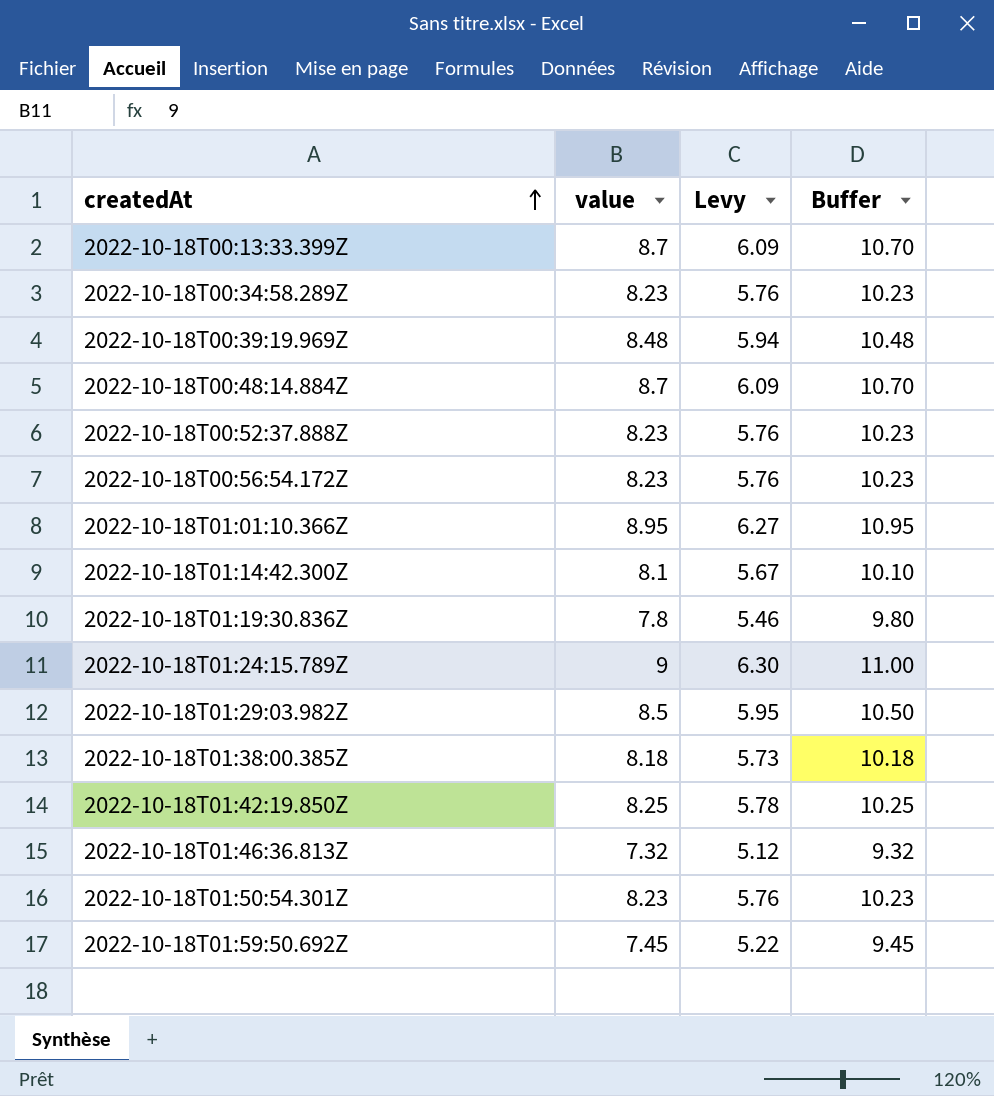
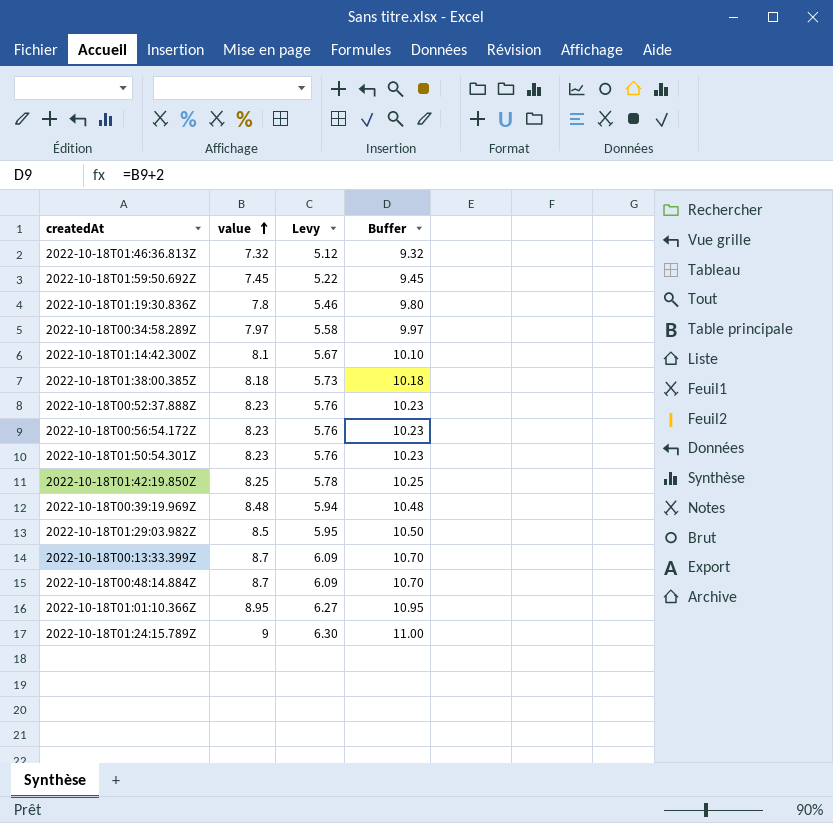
row order: createdAt ascending -> value ascending
2022-10-18T00:34:58.289Z | value: 8.23 -> 7.97
2022-10-18T00:34:58.289Z | Levy: 5.76 -> 5.58
2022-10-18T00:34:58.289Z | Buffer: 10.23 -> 9.97

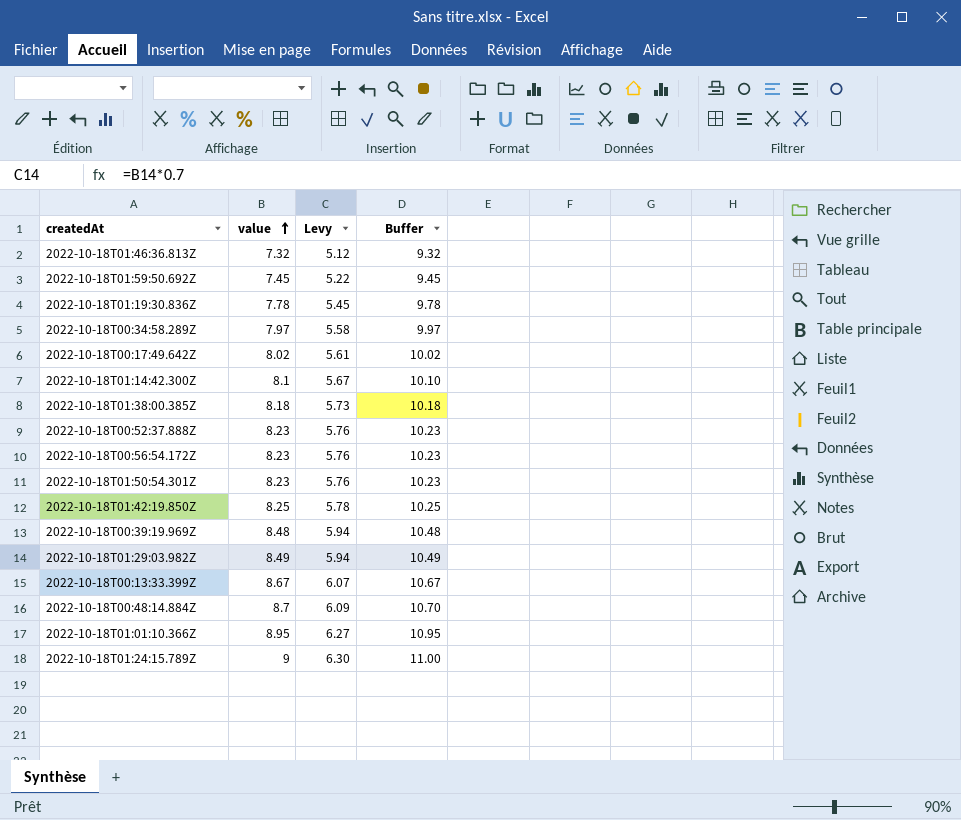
2022-10-18T01:19:30.836Z | value: 7.8 -> 7.78
2022-10-18T01:19:30.836Z | Levy: 5.46 -> 5.45
2022-10-18T01:19:30.836Z | Buffer: 9.80 -> 9.78
row 2022-10-18T00:17:49.642Z: none -> 8.02 | 5.61 | 10.02
2022-10-18T01:29:03.982Z | value: 8.5 -> 8.49
2022-10-18T01:29:03.982Z | Levy: 5.95 -> 5.94
2022-10-18T01:29:03.982Z | Buffer: 10.50 -> 10.49
2022-10-18T00:13:33.399Z | value: 8.7 -> 8.67
2022-10-18T00:13:33.399Z | Levy: 6.09 -> 6.07
2022-10-18T00:13:33.399Z | Buffer: 10.70 -> 10.67

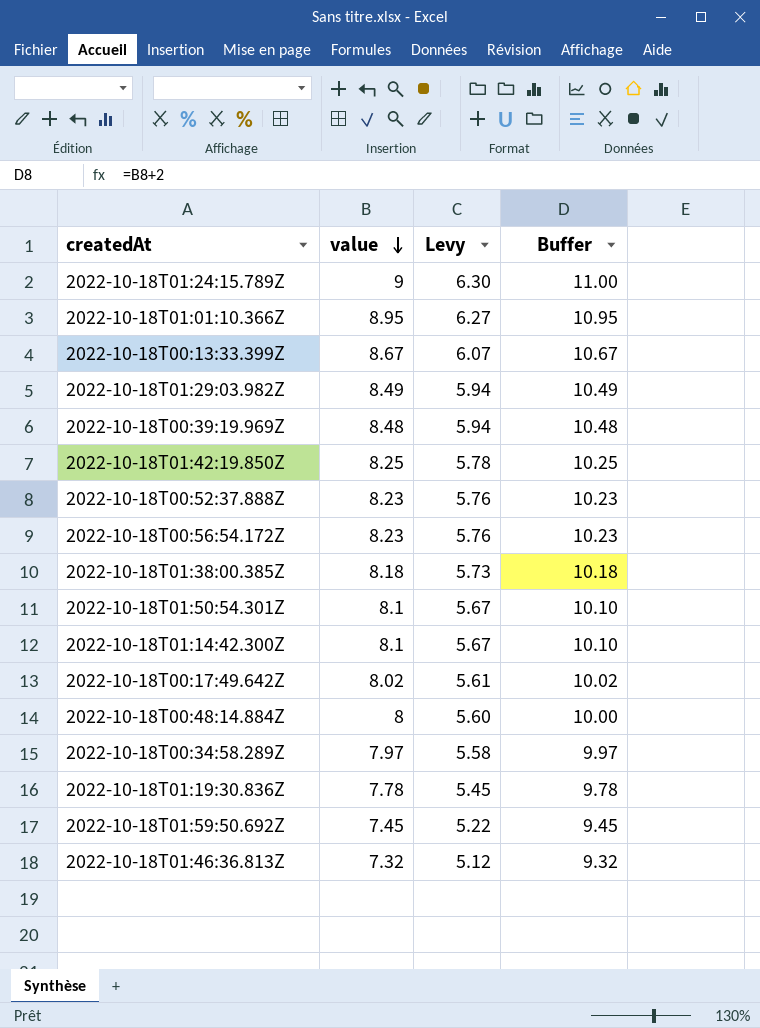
row order: value ascending -> value descending
2022-10-18T01:50:54.301Z | value: 8.23 -> 8.1
2022-10-18T01:50:54.301Z | Levy: 5.76 -> 5.67
2022-10-18T01:50:54.301Z | Buffer: 10.23 -> 10.10
2022-10-18T00:48:14.884Z | value: 8.7 -> 8
2022-10-18T00:48:14.884Z | Levy: 6.09 -> 5.60
2022-10-18T00:48:14.884Z | Buffer: 10.70 -> 10.00

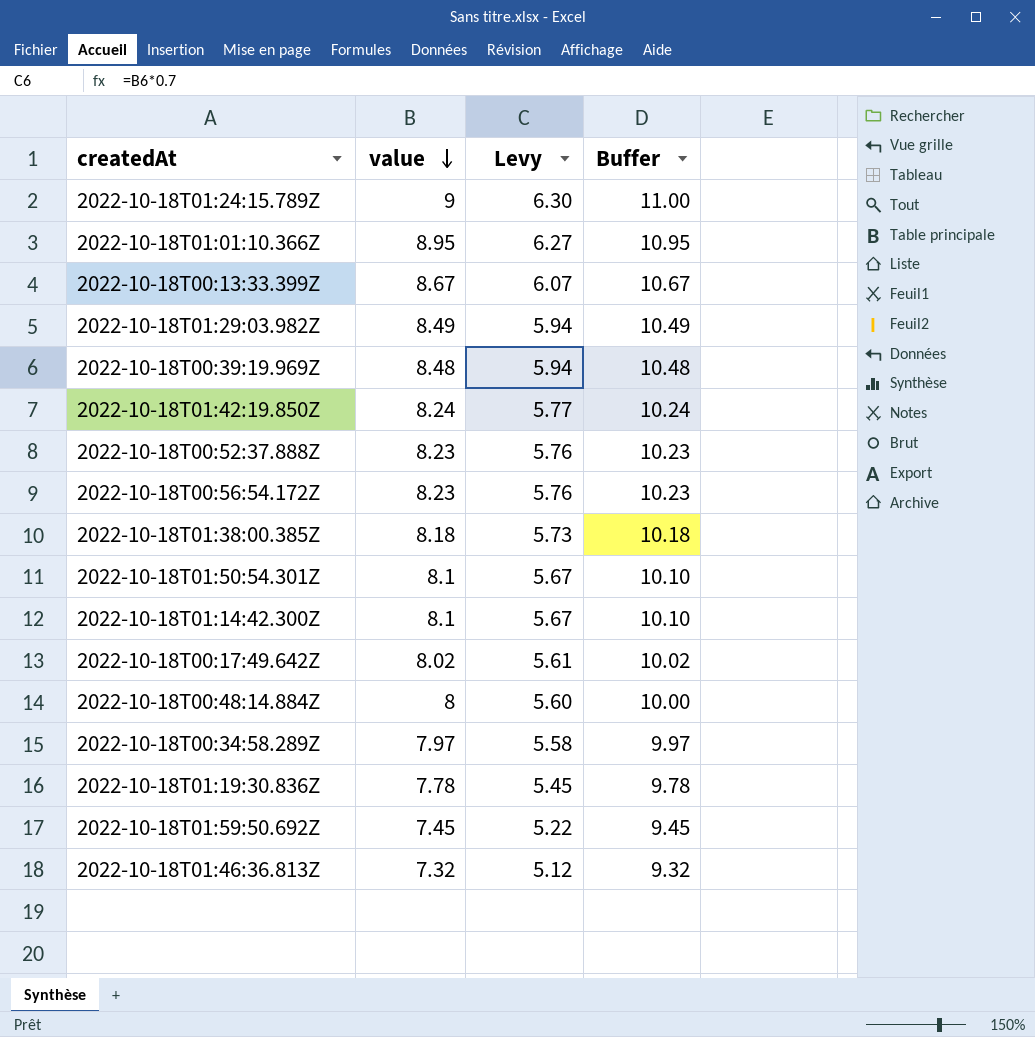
2022-10-18T01:42:19.850Z | value: 8.25 -> 8.24
2022-10-18T01:42:19.850Z | Levy: 5.78 -> 5.77
2022-10-18T01:42:19.850Z | Buffer: 10.25 -> 10.24

